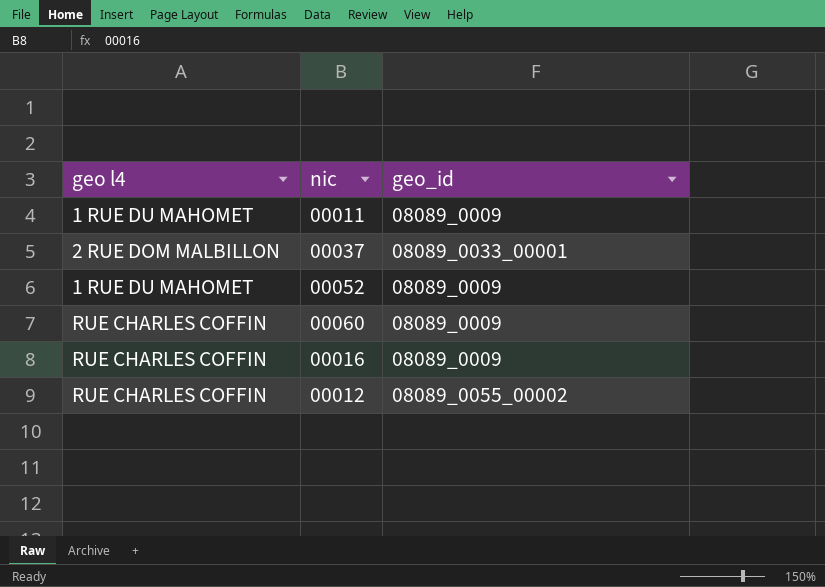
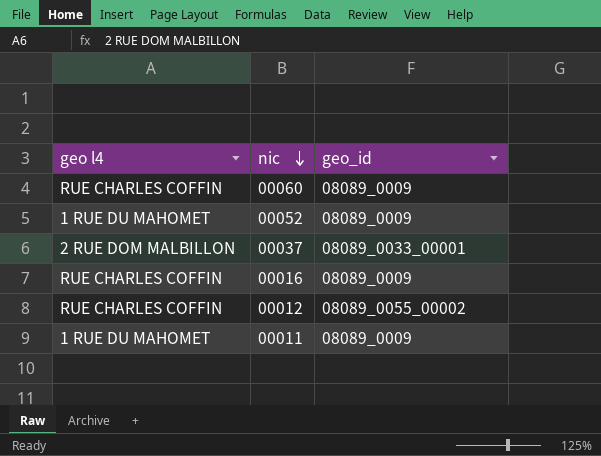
row order: none -> nic descending

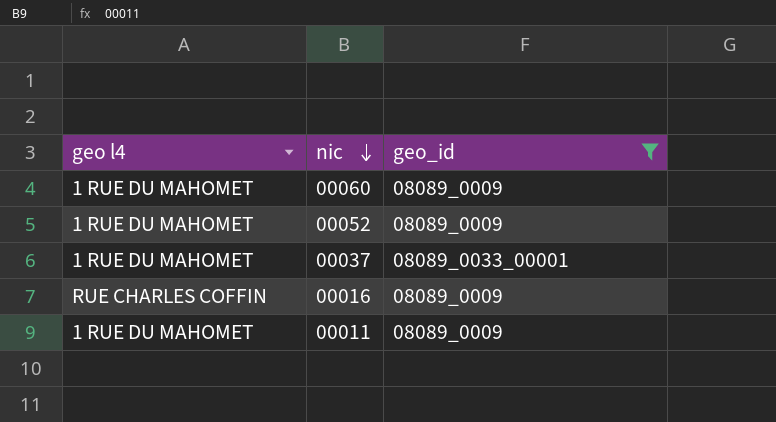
filter: none -> geo_id != 08089_0055_00002
00060 | geo l4: RUE CHARLES COFFIN -> 1 RUE DU MAHOMET
00037 | geo l4: 2 RUE DOM MALBILLON -> 1 RUE DU MAHOMET

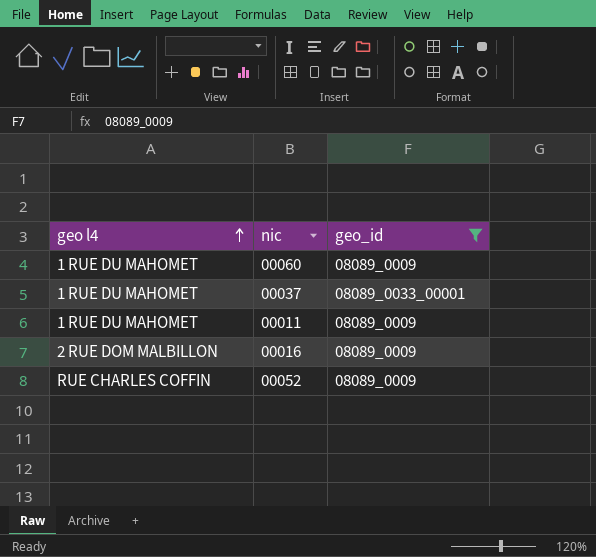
row order: nic descending -> geo l4 ascending
00016 | geo l4: RUE CHARLES COFFIN -> 2 RUE DOM MALBILLON
00052 | geo l4: 1 RUE DU MAHOMET -> RUE CHARLES COFFIN

